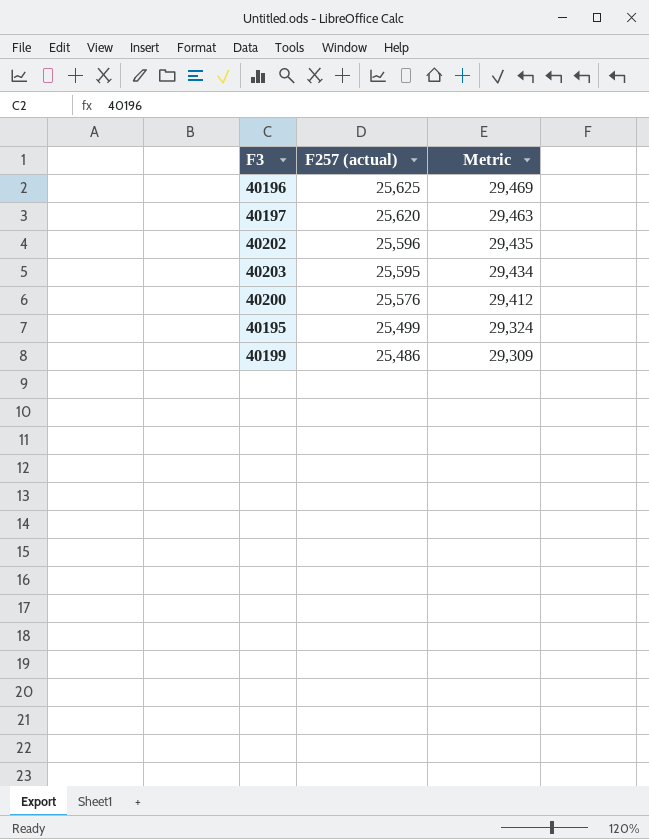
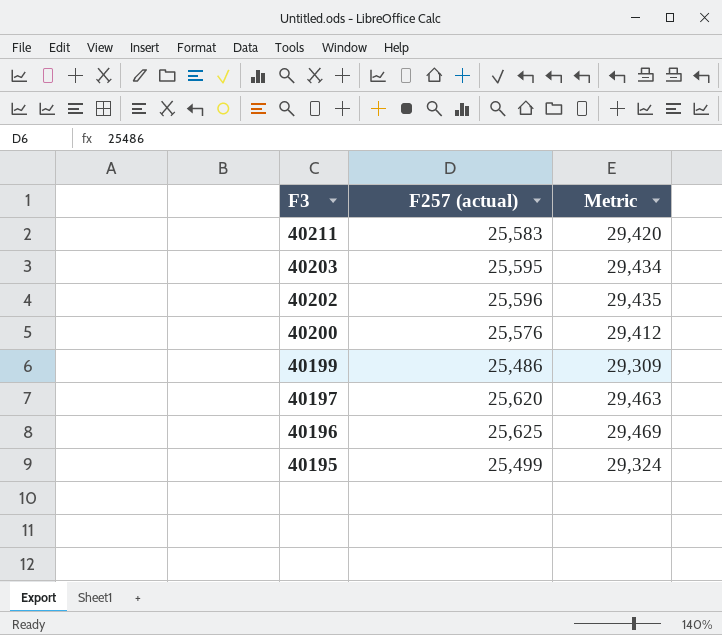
row order: F257 (actual) descending -> F3 descending
row 40211: none -> 25,583 | 29,420

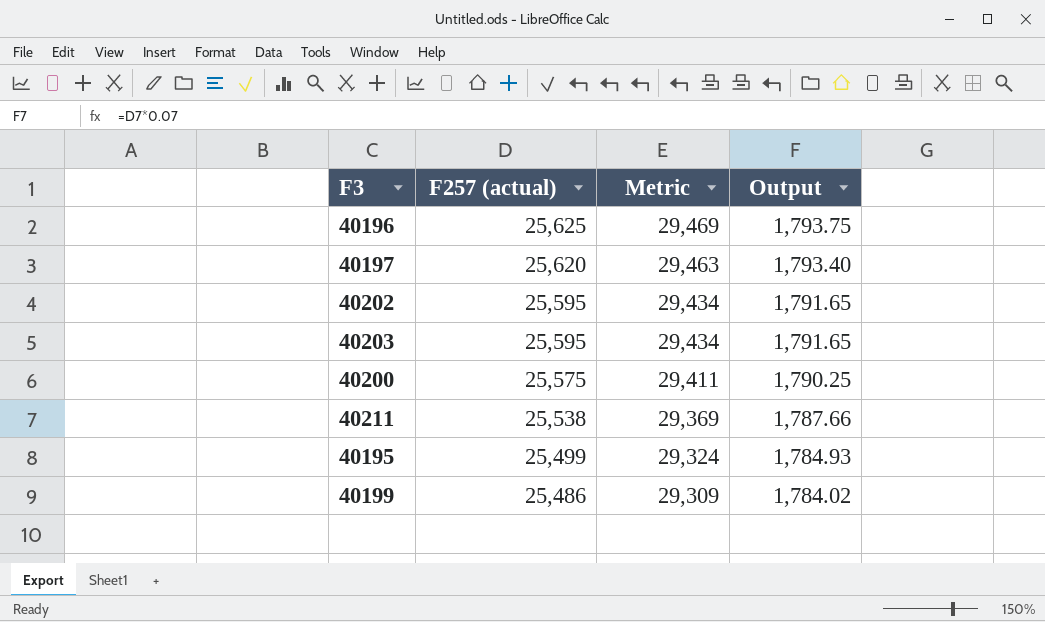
row order: F3 descending -> F257 (actual) descending
column Output | formula: none -> [F257 (actual)] * 0.07
40202 | F257 (actual): 25,596 -> 25,595
40202 | Metric: 29,435 -> 29,434
40200 | F257 (actual): 25,576 -> 25,575
40200 | Metric: 29,412 -> 29,411
40211 | F257 (actual): 25,583 -> 25,538
40211 | Metric: 29,420 -> 29,369

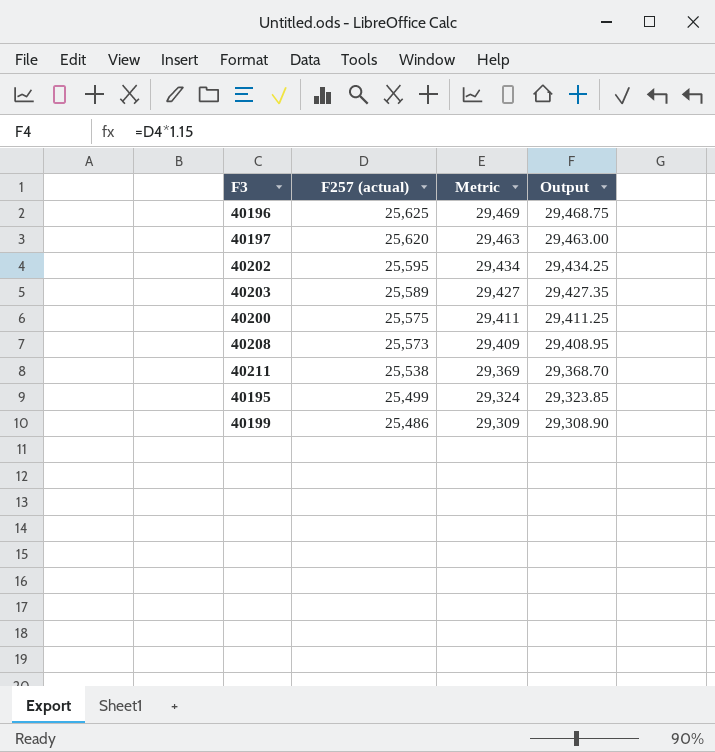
column Output | formula: [F257 (actual)] * 0.07 -> [F257 (actual)] * 1.15
40203 | F257 (actual): 25,595 -> 25,589
40203 | Metric: 29,434 -> 29,427
row 40208: none -> 25,573 | 29,409 | 29,408.95

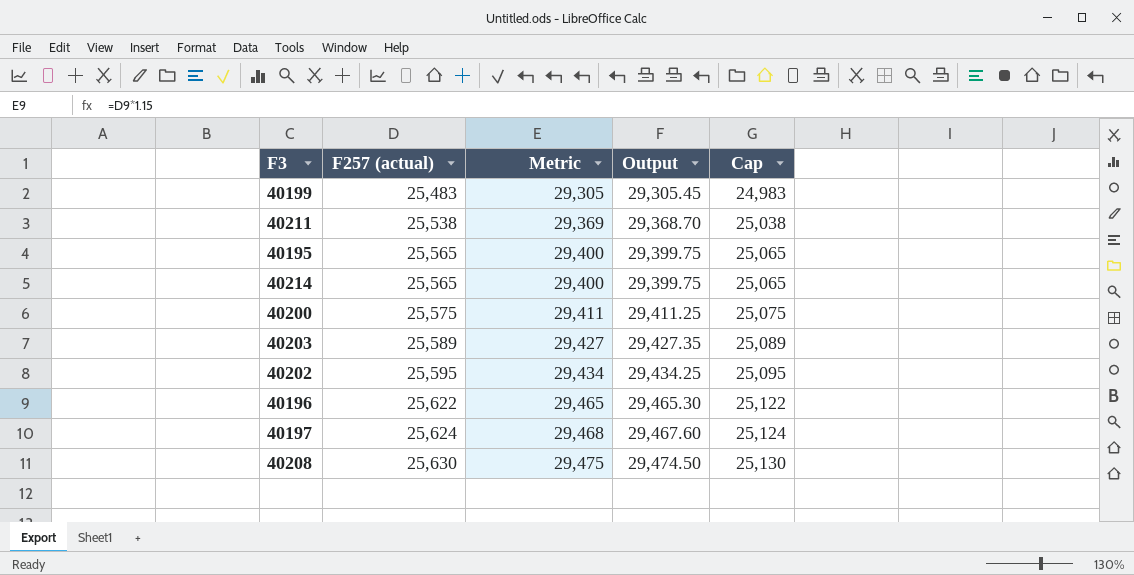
row order: F257 (actual) descending -> F257 (actual) ascending
column Cap | formula: none -> [F257 (actual)] - 500
40199 | F257 (actual): 25,486 -> 25,483
40199 | Metric: 29,309 -> 29,305
40199 | Output: 29,308.90 -> 29,305.45
40195 | F257 (actual): 25,499 -> 25,565
40195 | Metric: 29,324 -> 29,400
40195 | Output: 29,323.85 -> 29,399.75
row 40214: none -> 25,565 | 29,400 | 29,399.75 | 25,065
40196 | F257 (actual): 25,625 -> 25,622
40196 | Metric: 29,469 -> 29,465
40196 | Output: 29,468.75 -> 29,465.30
40197 | F257 (actual): 25,620 -> 25,624
40197 | Metric: 29,463 -> 29,468
40197 | Output: 29,463.00 -> 29,467.60
40208 | F257 (actual): 25,573 -> 25,630
40208 | Metric: 29,409 -> 29,475
40208 | Output: 29,408.95 -> 29,474.50

